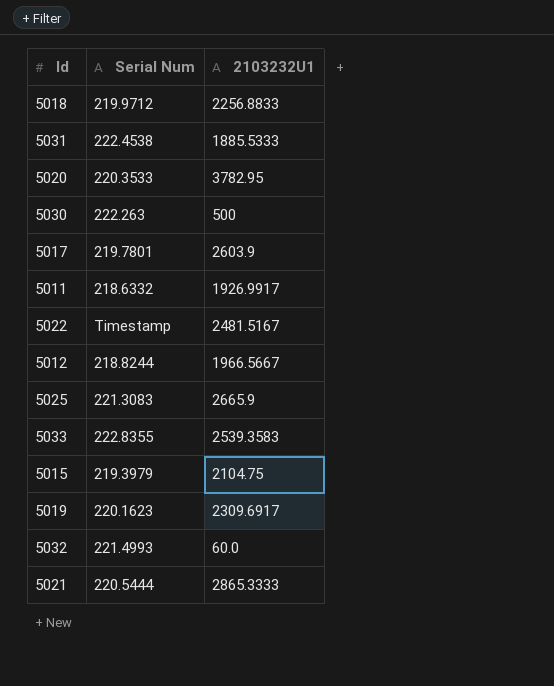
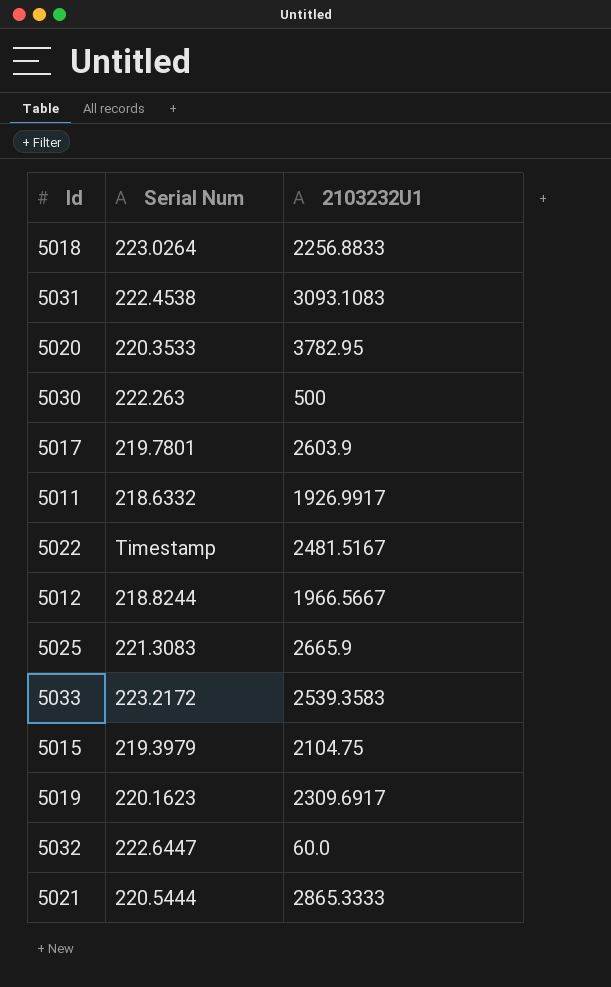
5018 | Serial Num: 219.9712 -> 223.0264
5031 | 2103232U1: 1885.5333 -> 3093.1083
5033 | Serial Num: 222.8355 -> 223.2172
5032 | Serial Num: 221.4993 -> 222.6447

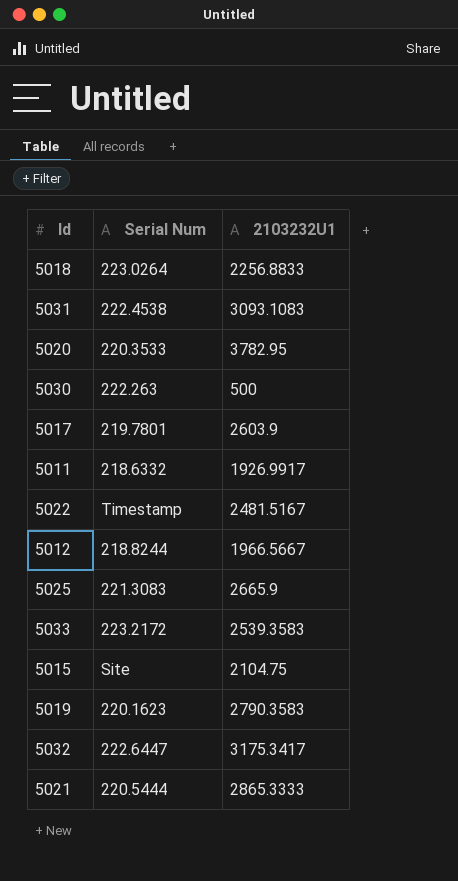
5015 | Serial Num: 219.3979 -> Site
5019 | 2103232U1: 2309.6917 -> 2790.3583
5032 | 2103232U1: 60.0 -> 3175.3417

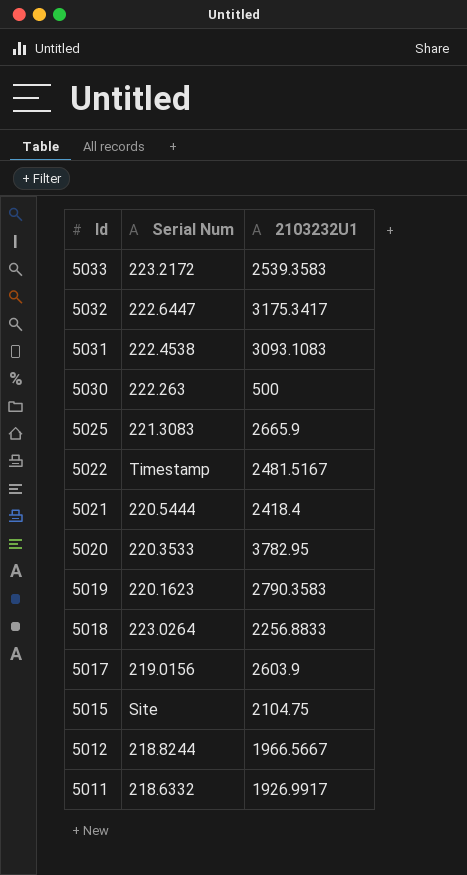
row order: none -> Id descending
5021 | 2103232U1: 2865.3333 -> 2418.4
5017 | Serial Num: 219.7801 -> 219.0156

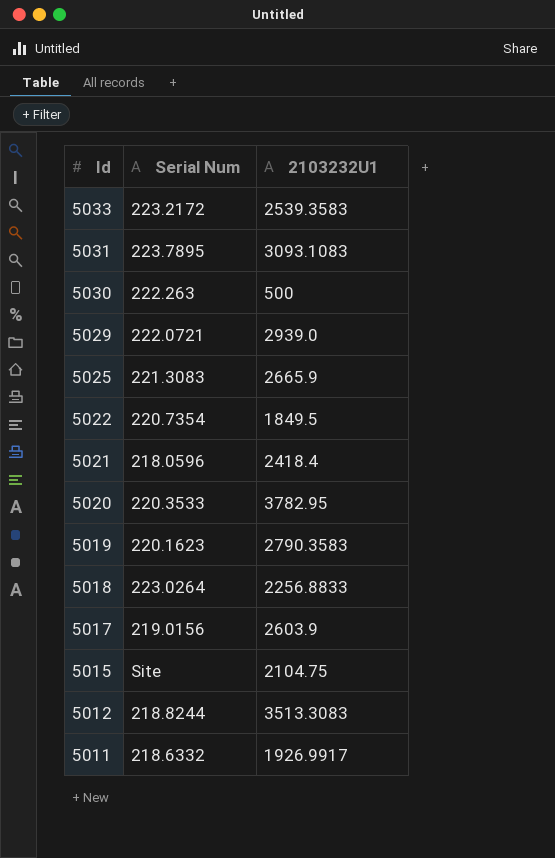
row 5032: 222.6447 | 3175.3417 -> none
5031 | Serial Num: 222.4538 -> 223.7895
row 5029: none -> 222.0721 | 2939.0
5022 | Serial Num: Timestamp -> 220.7354
5022 | 2103232U1: 2481.5167 -> 1849.5
5021 | Serial Num: 220.5444 -> 218.0596
5012 | 2103232U1: 1966.5667 -> 3513.3083

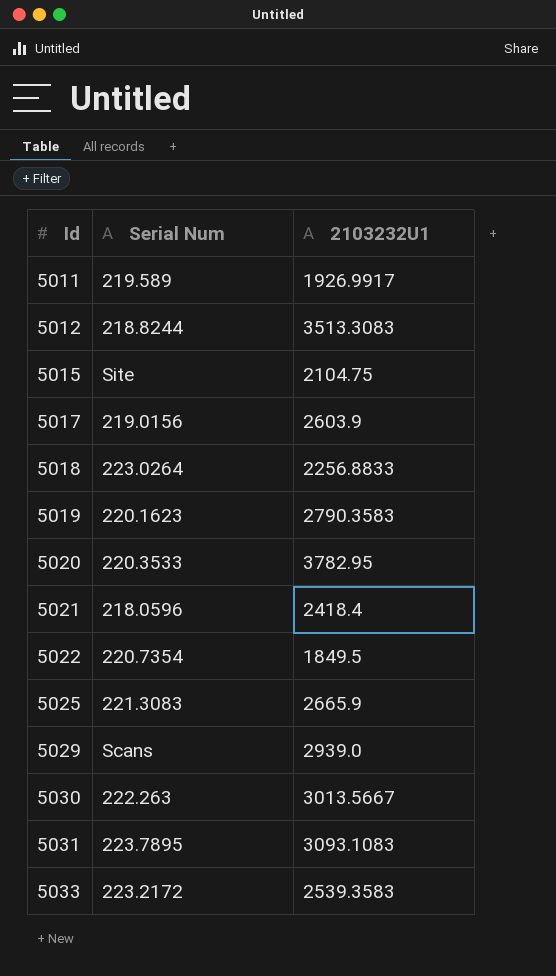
row order: Id descending -> Id ascending
5011 | Serial Num: 218.6332 -> 219.589
5029 | Serial Num: 222.0721 -> Scans
5030 | 2103232U1: 500 -> 3013.5667

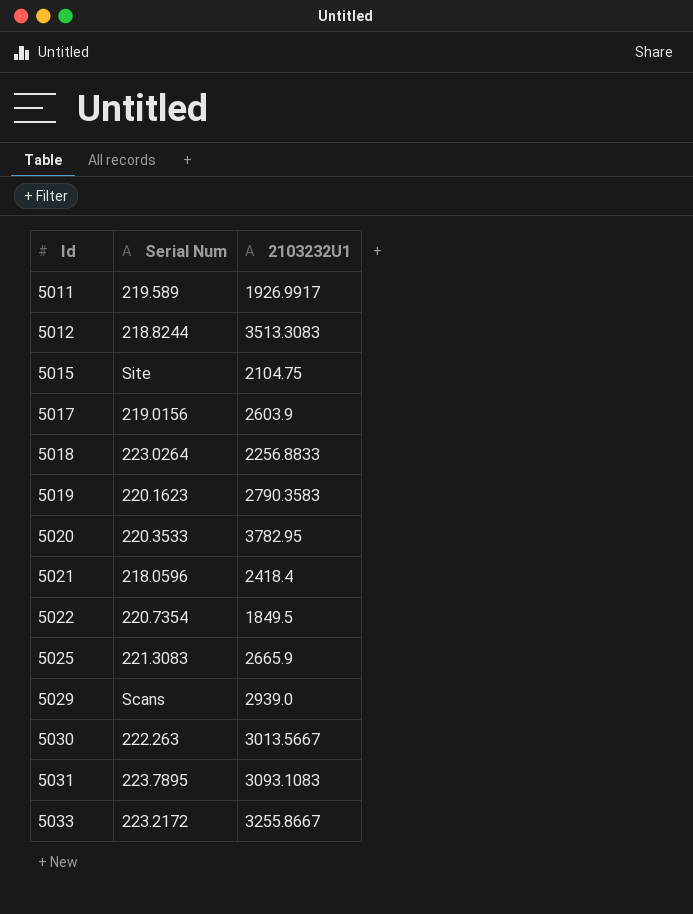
5033 | 2103232U1: 2539.3583 -> 3255.8667

